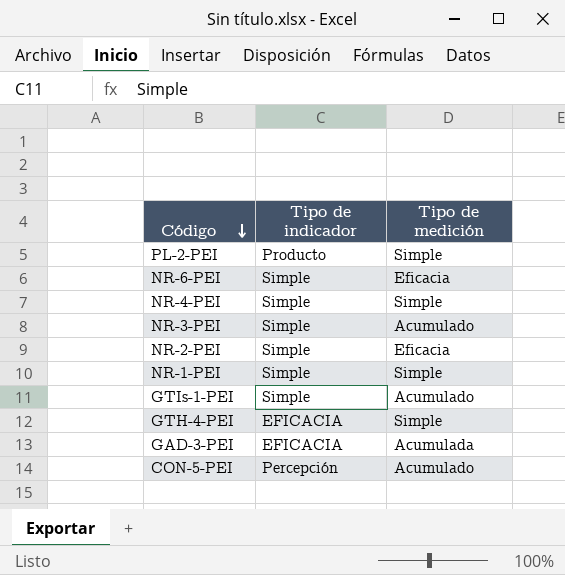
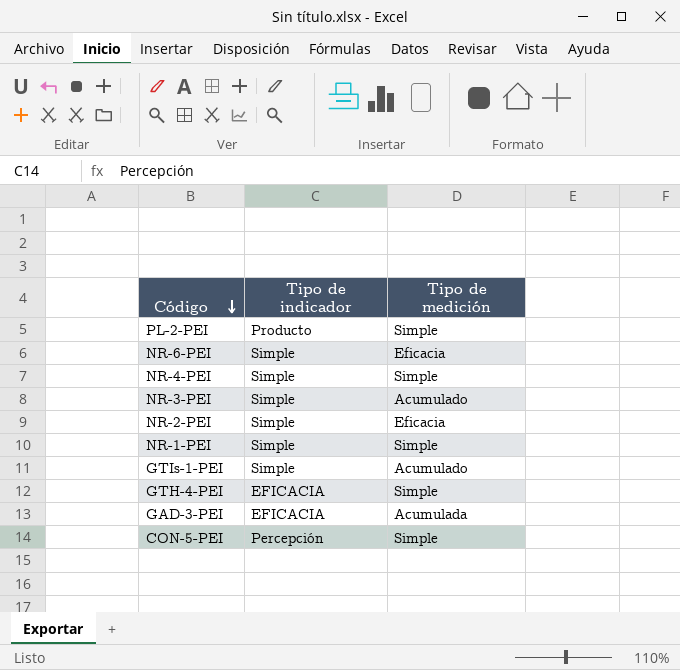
CON-5-PEI | Tipo de medición: Acumulado -> Simple

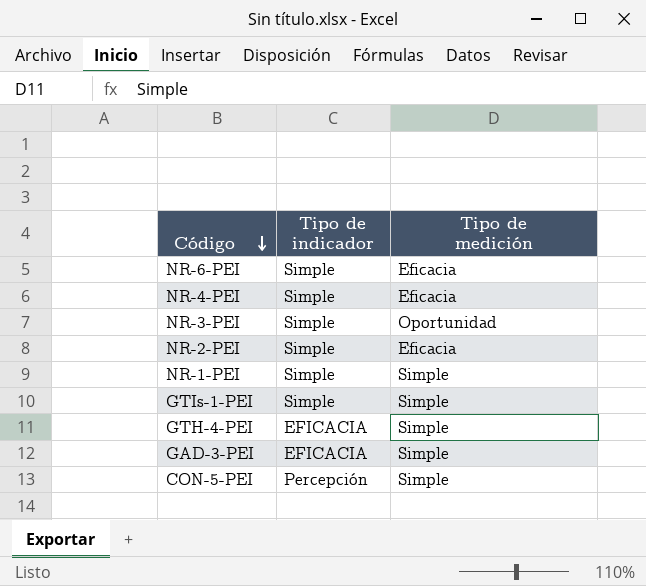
row PL-2-PEI: Producto | Simple -> none
NR-4-PEI | Tipo de medición: Simple -> Eficacia
NR-3-PEI | Tipo de medición: Acumulado -> Oportunidad
GTIs-1-PEI | Tipo de medición: Acumulado -> Simple
GAD-3-PEI | Tipo de medición: Acumulada -> Simple

